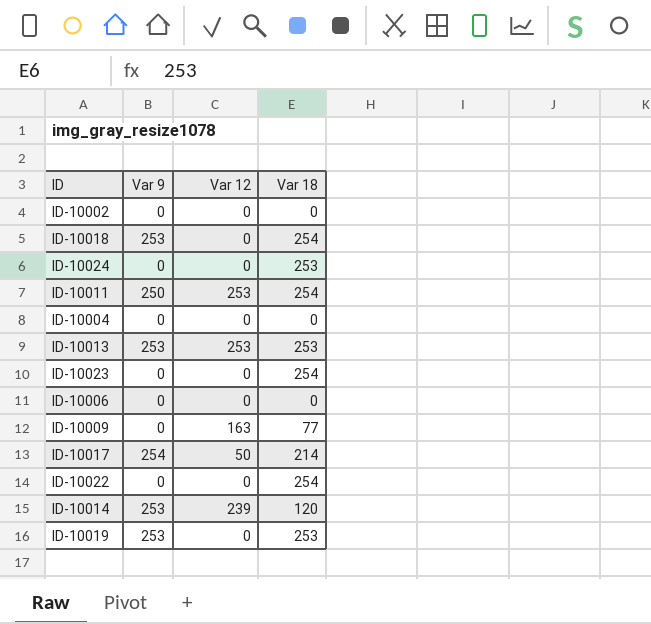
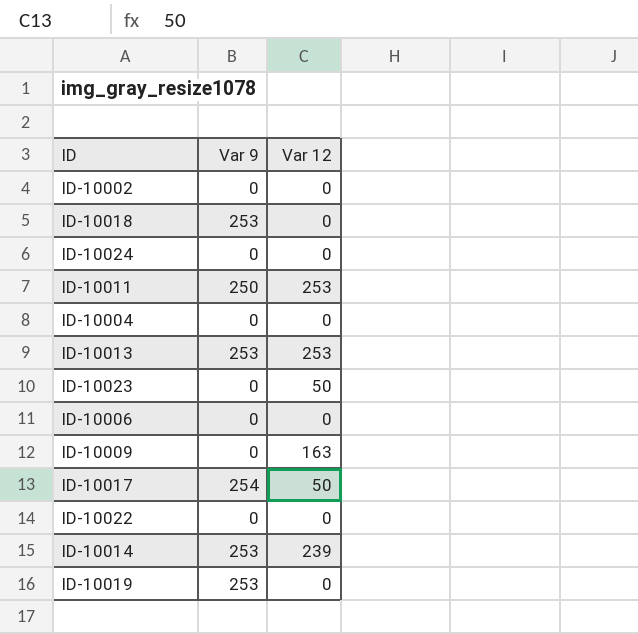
column Var 18 | position: 4 -> none
ID-10023 | Var 12: 0 -> 50

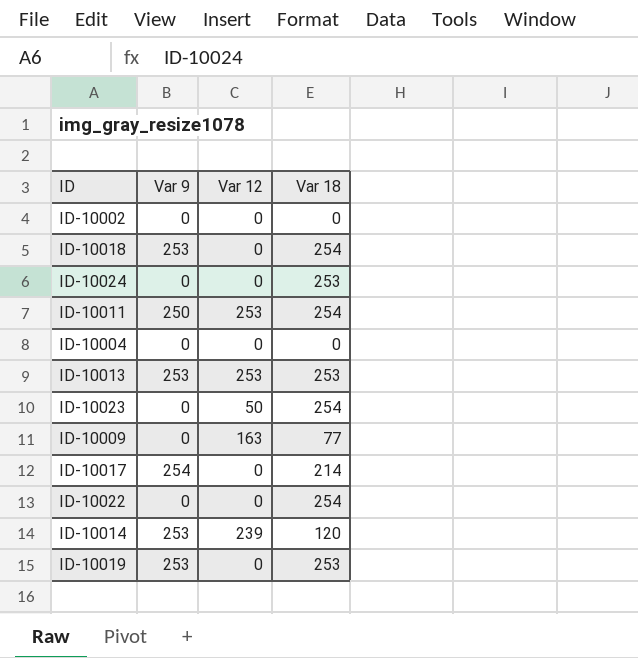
column Var 18 | position: none -> 4
row ID-10006: 0 | 0 -> none
ID-10017 | Var 12: 50 -> 0

